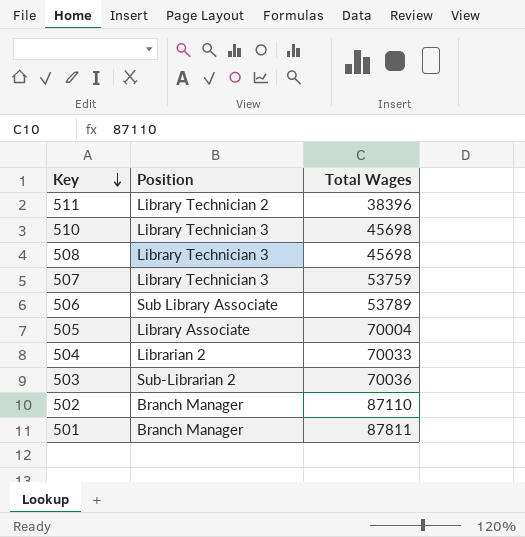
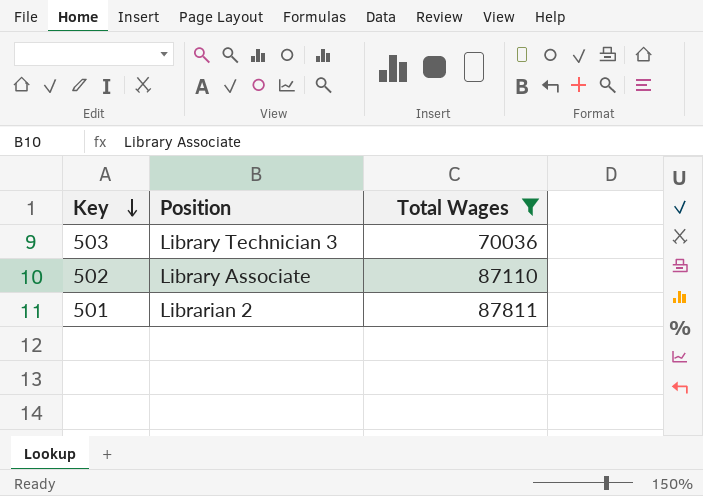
filter: none -> Total Wages >= 70036
503 | Position: Sub-Librarian 2 -> Library Technician 3
502 | Position: Branch Manager -> Library Associate
501 | Position: Branch Manager -> Librarian 2

